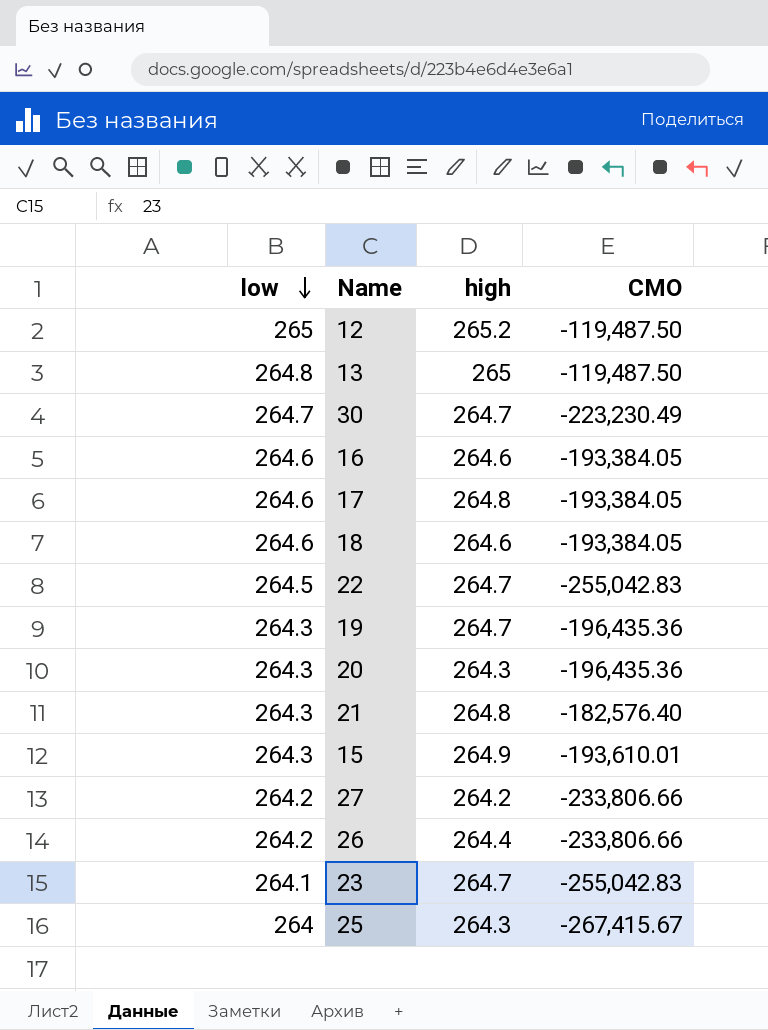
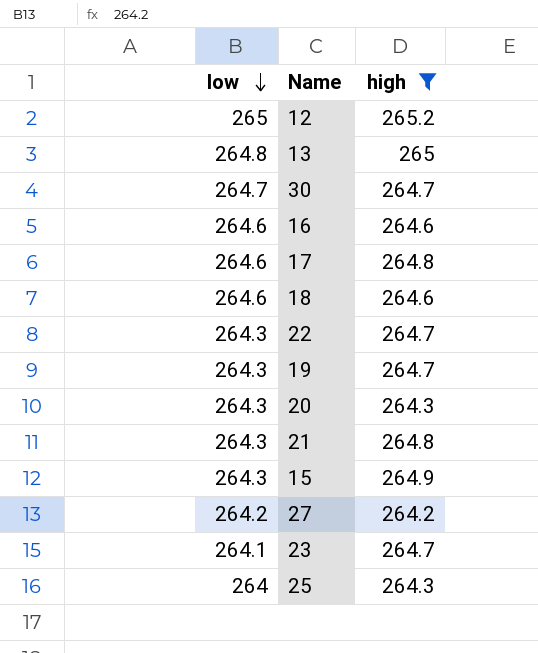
filter: none -> high != 264.4
column CMO | position: 4 -> none
22 | low: 264.5 -> 264.3

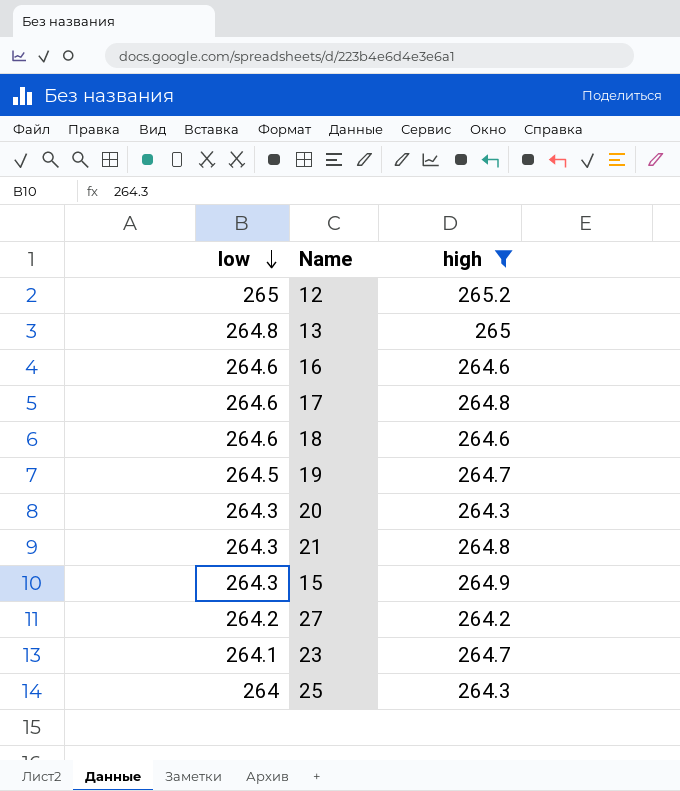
row 30: 264.7 | 264.7 -> none
row 22: 264.3 | 264.7 -> none
19 | low: 264.3 -> 264.5

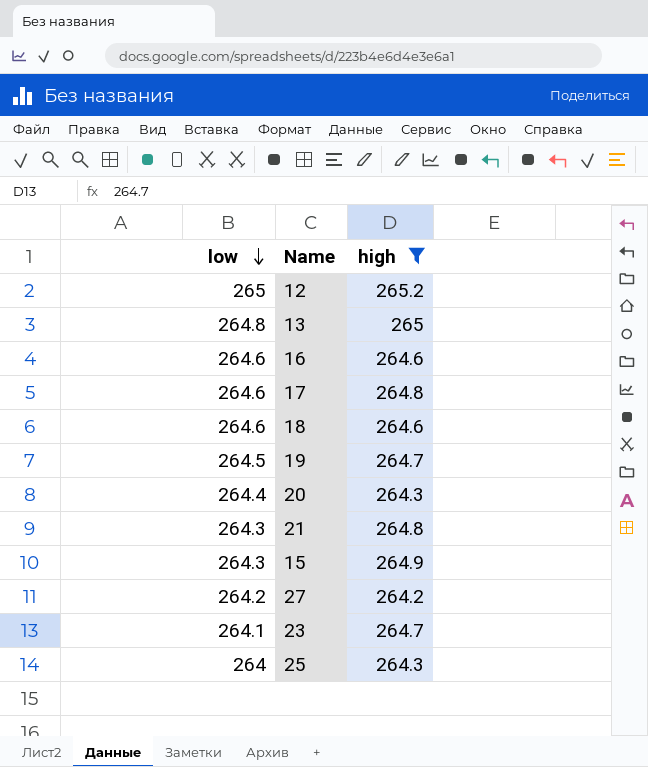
20 | low: 264.3 -> 264.4

